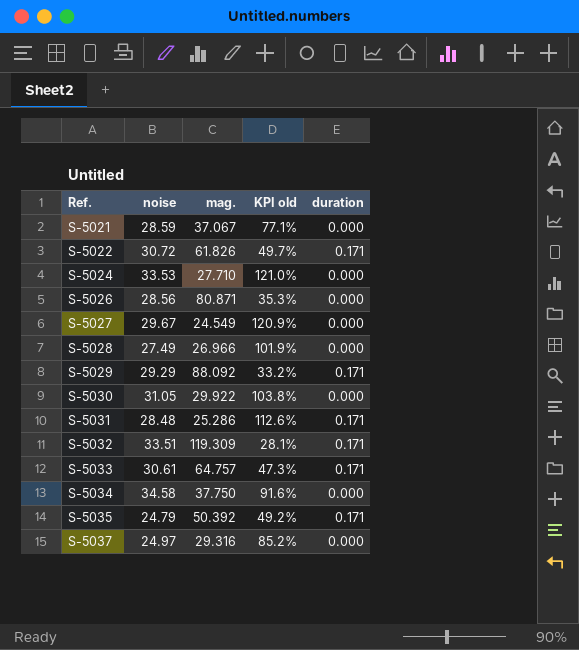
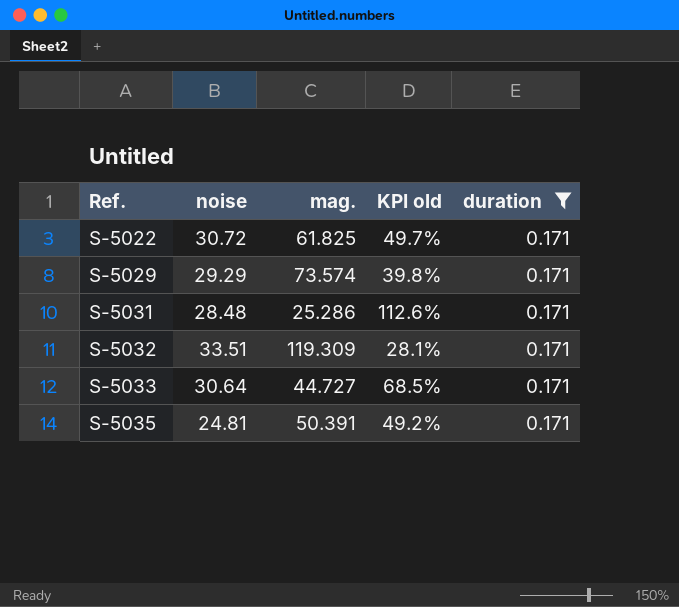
filter: none -> duration = 0.171
S-5022 | mag.: 61.826 -> 61.825
S-5029 | mag.: 88.092 -> 73.574
S-5029 | KPI old: 33.2% -> 39.8%
S-5033 | noise: 30.61 -> 30.64
S-5033 | mag.: 64.757 -> 44.727
S-5033 | KPI old: 47.3% -> 68.5%
S-5035 | noise: 24.79 -> 24.81
S-5035 | mag.: 50.392 -> 50.391

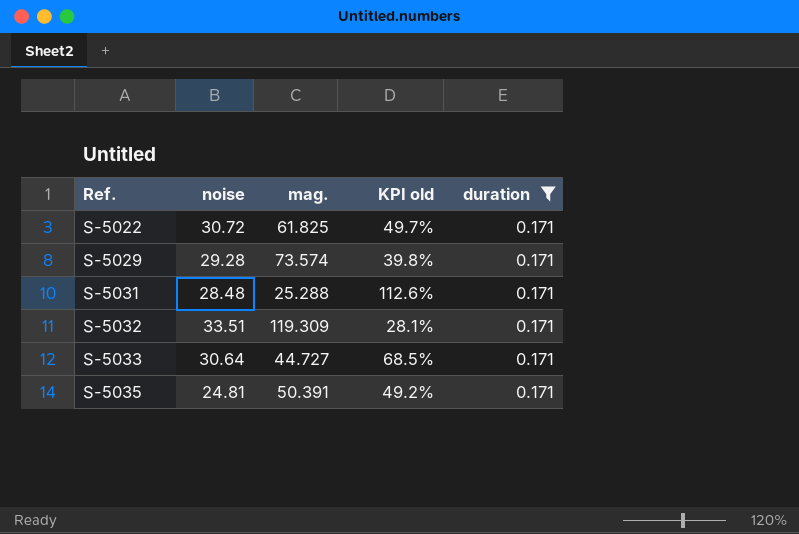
S-5029 | noise: 29.29 -> 29.28
S-5031 | mag.: 25.286 -> 25.288

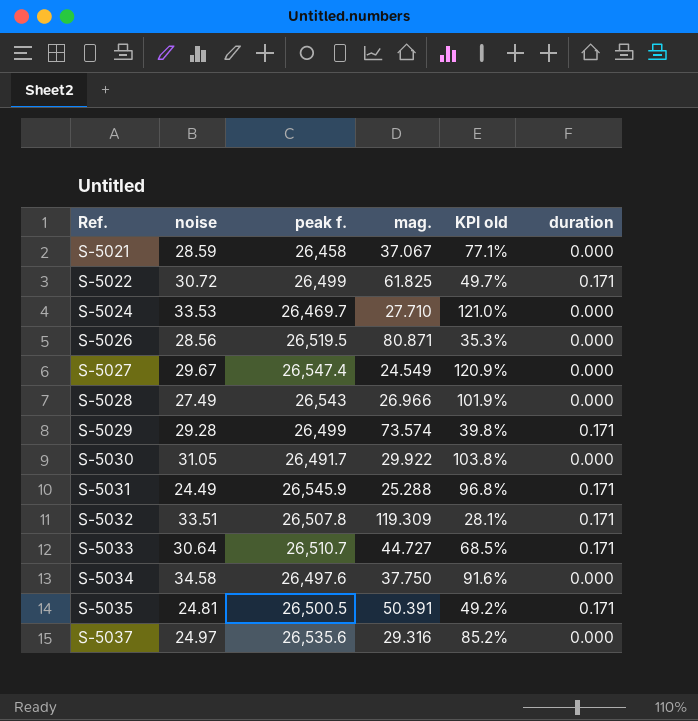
filter: duration = 0.171 -> none
column peak f. | position: none -> 3
S-5031 | noise: 28.48 -> 24.49
S-5031 | KPI old: 112.6% -> 96.8%

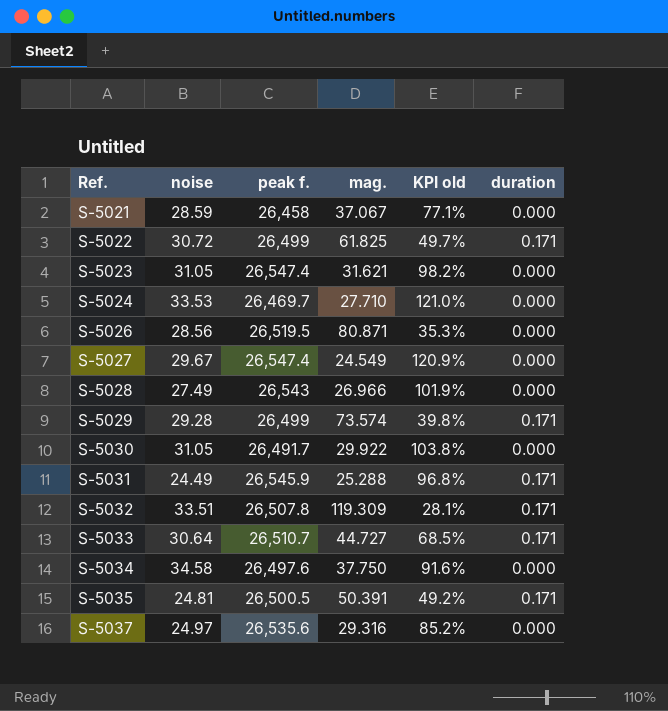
row S-5023: none -> 31.05 | 26,547.4 | 31.621 | 98.2% | 0.000

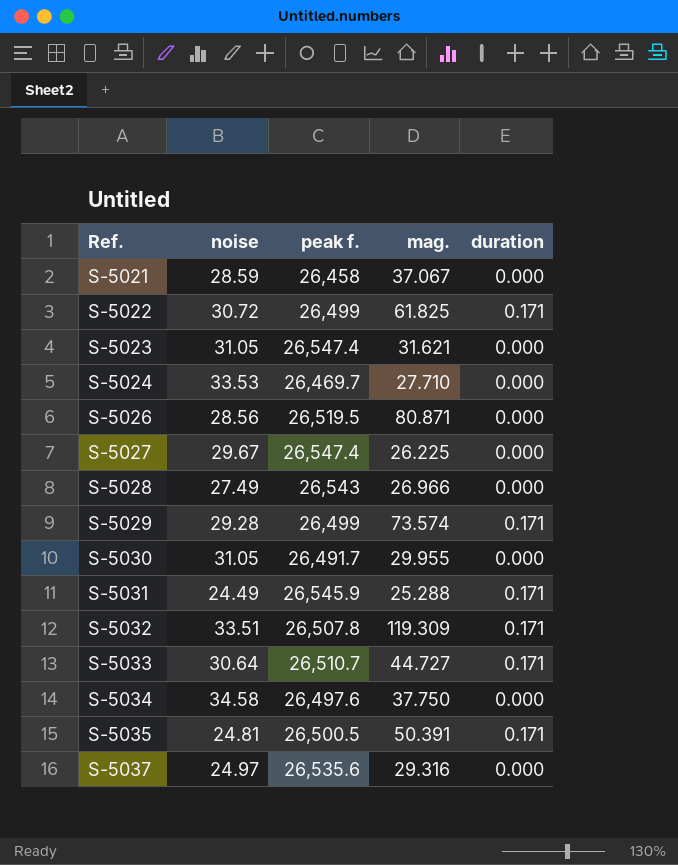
column KPI old | formula: [noise] / [mag.] -> none
S-5027 | mag.: 24.549 -> 26.225
S-5030 | mag.: 29.922 -> 29.955

